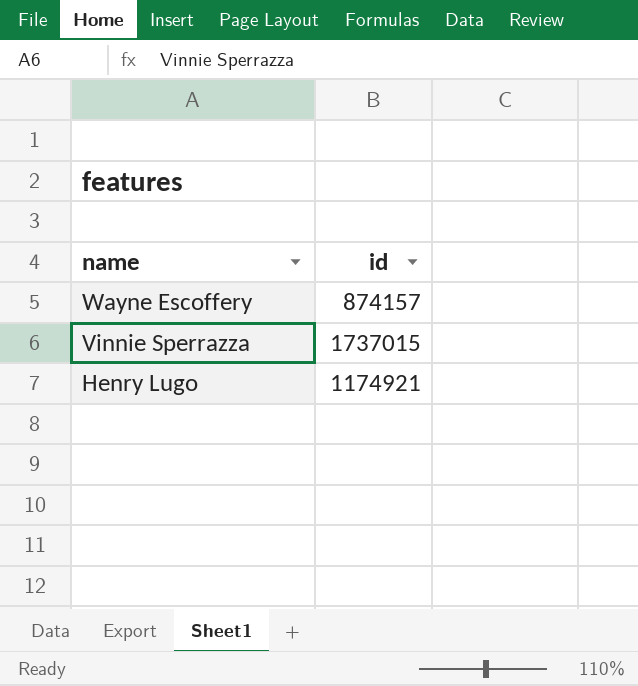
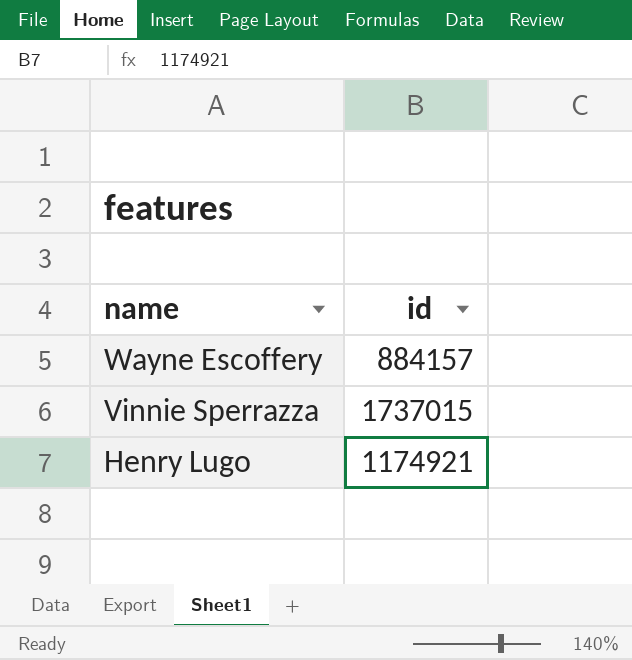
Wayne Escoffery | id: 874157 -> 884157

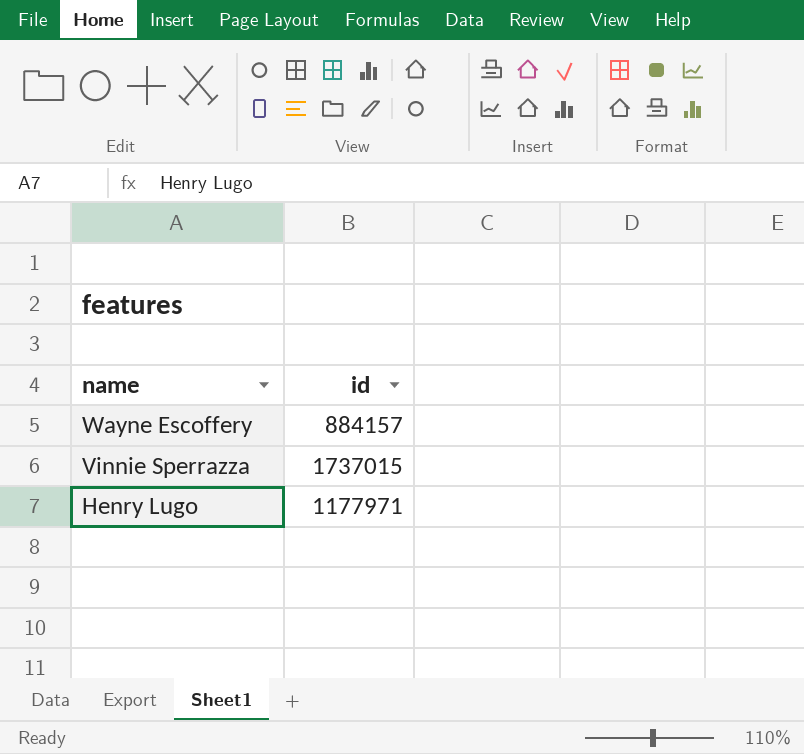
Henry Lugo | id: 1174921 -> 1177971

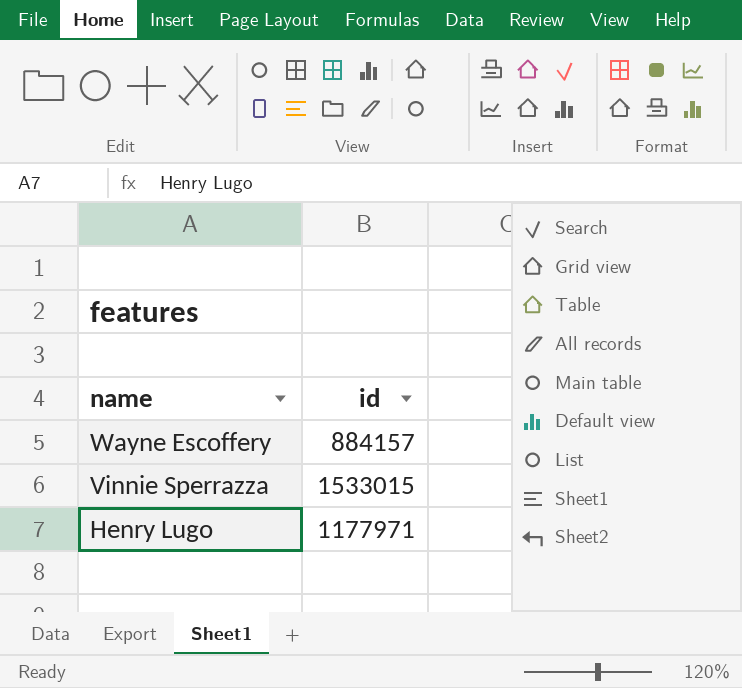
Vinnie Sperrazza | id: 1737015 -> 1533015

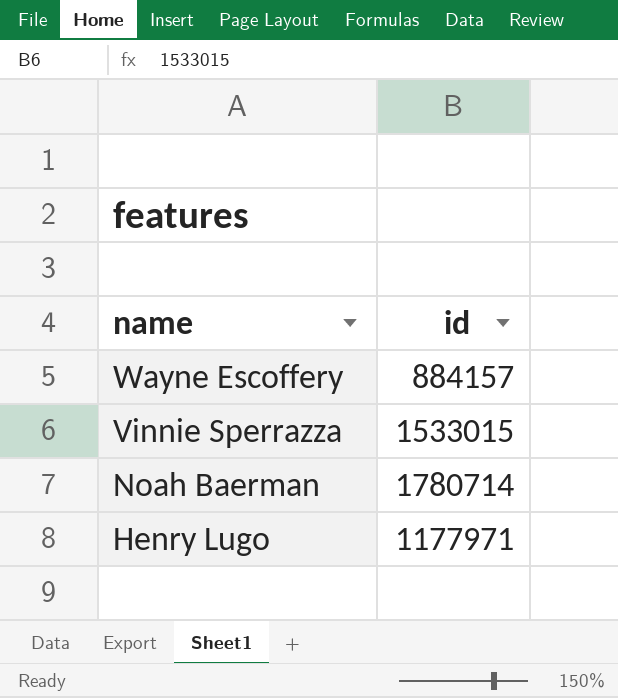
row Noah Baerman: none -> 1780714

